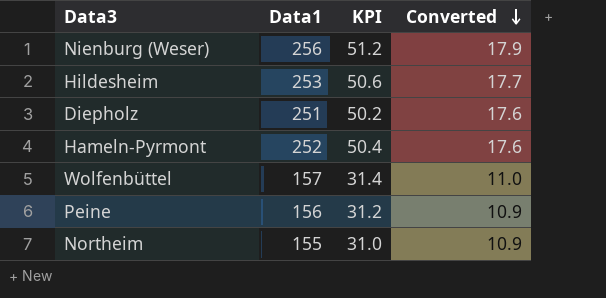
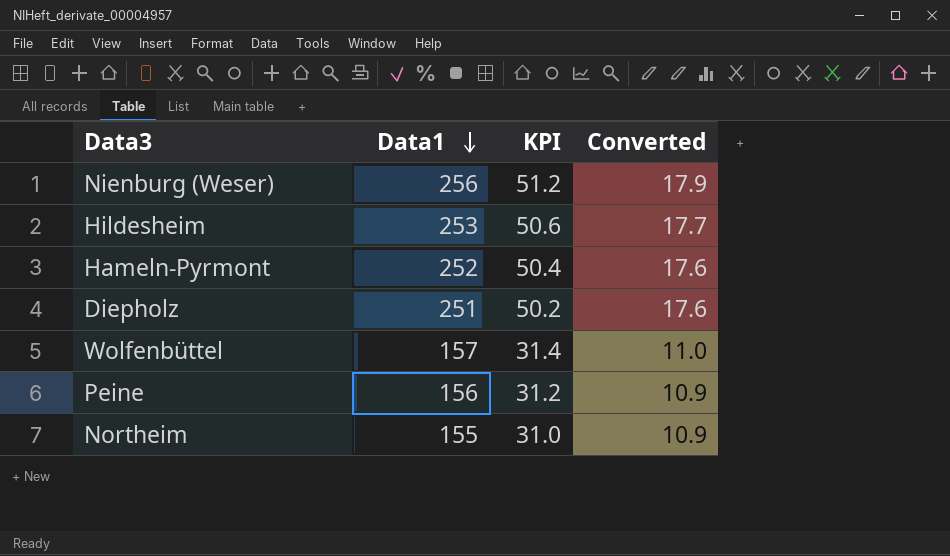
row order: Converted descending -> Data1 descending

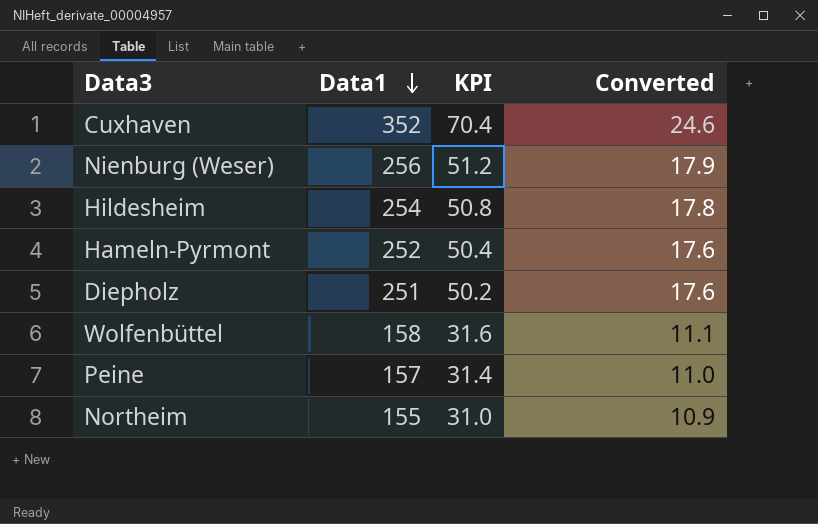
row Cuxhaven: none -> 352 | 70.4 | 24.6
Hildesheim | Data1: 253 -> 254
Hildesheim | KPI: 50.6 -> 50.8
Hildesheim | Converted: 17.7 -> 17.8
Wolfenbüttel | Data1: 157 -> 158
Wolfenbüttel | KPI: 31.4 -> 31.6
Wolfenbüttel | Converted: 11.0 -> 11.1
Peine | Data1: 156 -> 157
Peine | KPI: 31.2 -> 31.4
Peine | Converted: 10.9 -> 11.0

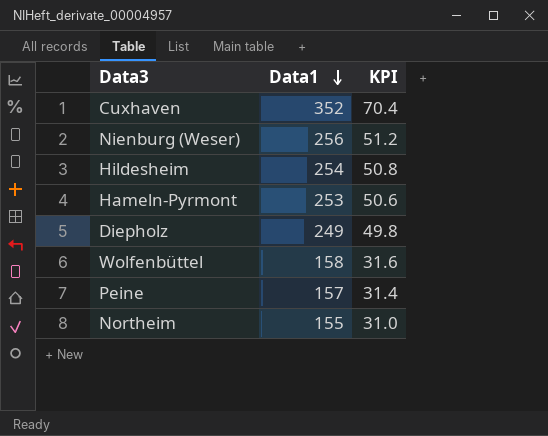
column Converted | formula: [Data1] * 0.07 -> none
Hameln-Pyrmont | Data1: 252 -> 253
Hameln-Pyrmont | KPI: 50.4 -> 50.6
Diepholz | Data1: 251 -> 249
Diepholz | KPI: 50.2 -> 49.8

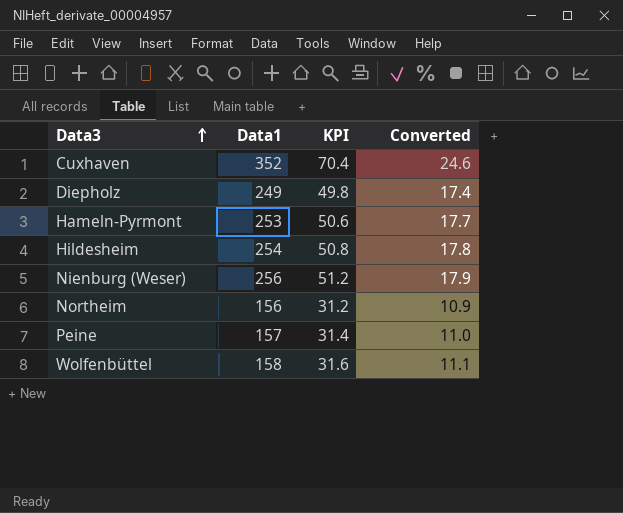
row order: Data1 descending -> Data3 ascending
column Converted | formula: none -> [Data1] * 0.07
Northeim | Data1: 155 -> 156
Northeim | KPI: 31.0 -> 31.2

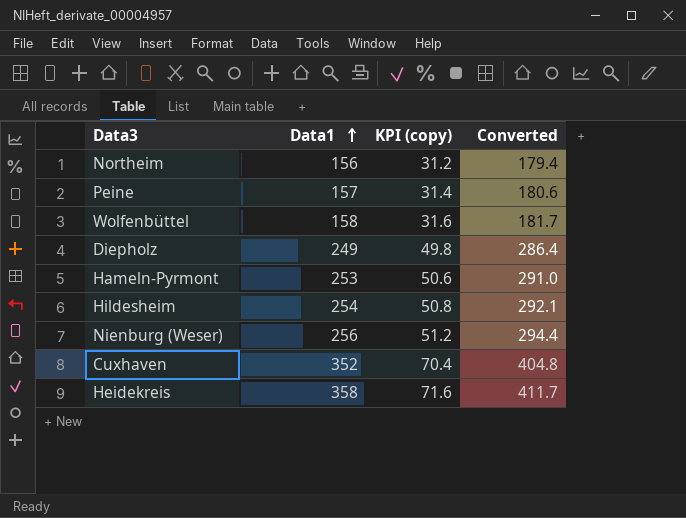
row order: Data3 ascending -> Data1 ascending
column name: KPI -> KPI (copy)
column Converted | formula: [Data1] * 0.07 -> [Data1] * 1.15
row Heidekreis: none -> 358 | 71.6 | 411.7

